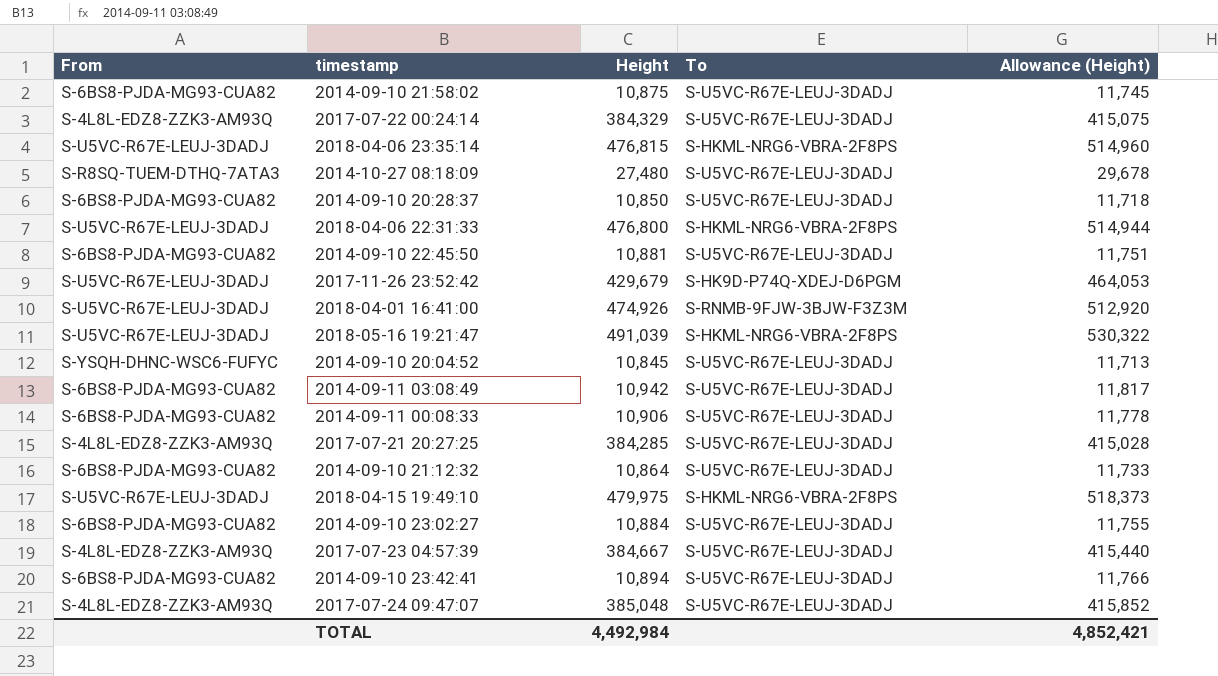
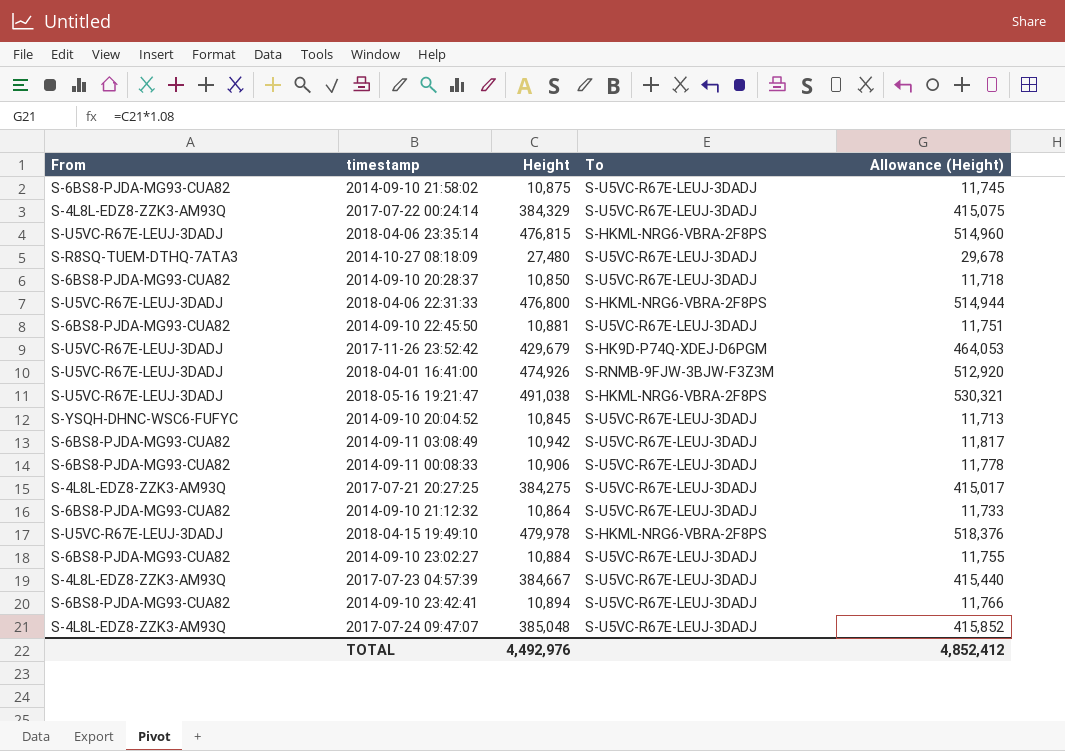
2018-05-16 19:21:47 | Height: 491,039 -> 491,038
2018-05-16 19:21:47 | Allowance (Height): 530,322 -> 530,321
2017-07-21 20:27:25 | Height: 384,285 -> 384,275
2017-07-21 20:27:25 | Allowance (Height): 415,028 -> 415,017
2018-04-15 19:49:10 | Height: 479,975 -> 479,978
2018-04-15 19:49:10 | Allowance (Height): 518,373 -> 518,376
TOTAL | Height: 4,492,984 -> 4,492,976
TOTAL | Allowance (Height): 4,852,421 -> 4,852,412

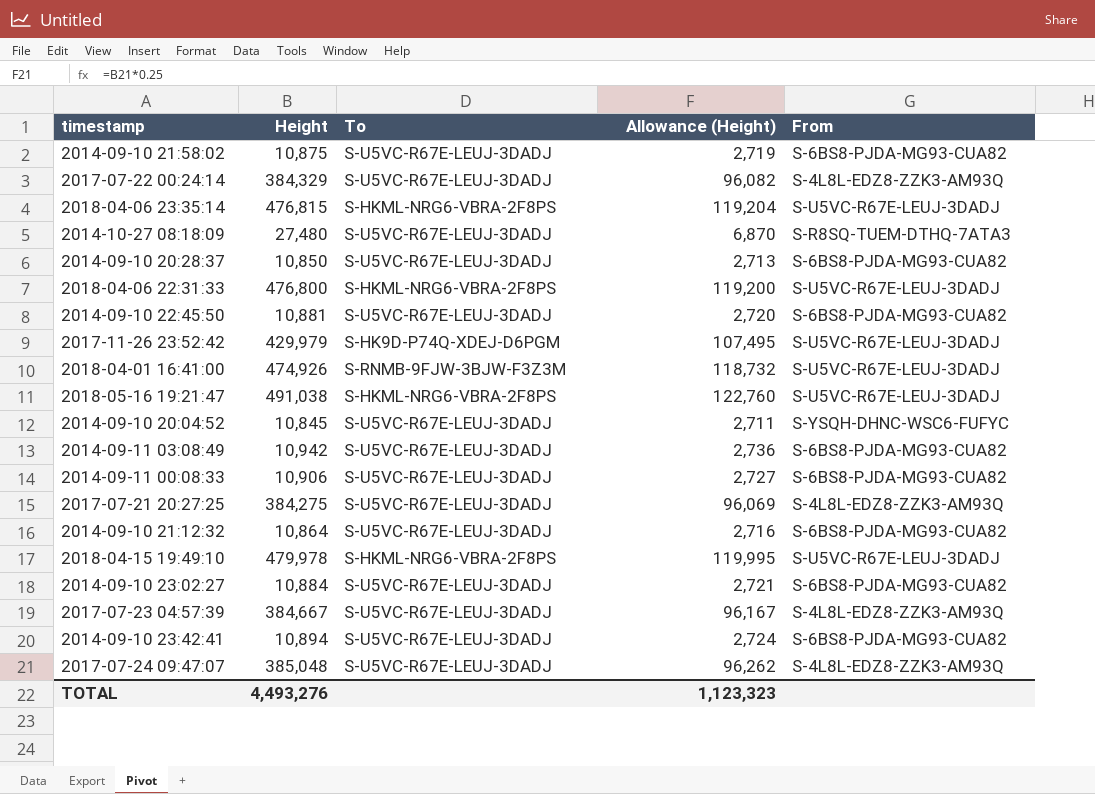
column Allowance (Height) | formula: [Height] * 1.08 -> [Height] * 0.25
column From | position: 1 -> 5
2017-11-26 23:52:42 | Height: 429,679 -> 429,979
TOTAL | Height: 4,492,976 -> 4,493,276
TOTAL | Allowance (Height): 4,852,412 -> 1,123,323

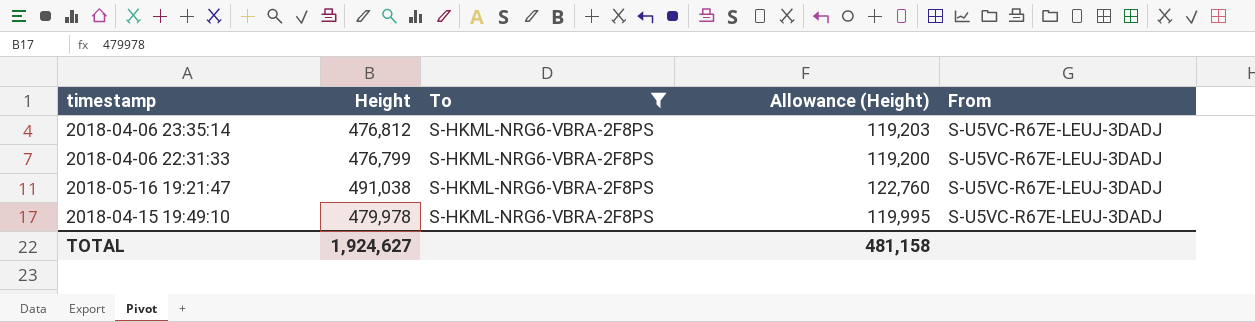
filter: none -> To = S-HKML-NRG6-VBRA-2F8PS
2018-04-06 23:35:14 | Height: 476,815 -> 476,812
2018-04-06 23:35:14 | Allowance (Height): 119,204 -> 119,203
2018-04-06 22:31:33 | Height: 476,800 -> 476,799
TOTAL | Height: 4,493,276 -> 1,924,627
TOTAL | Allowance (Height): 1,123,323 -> 481,158

